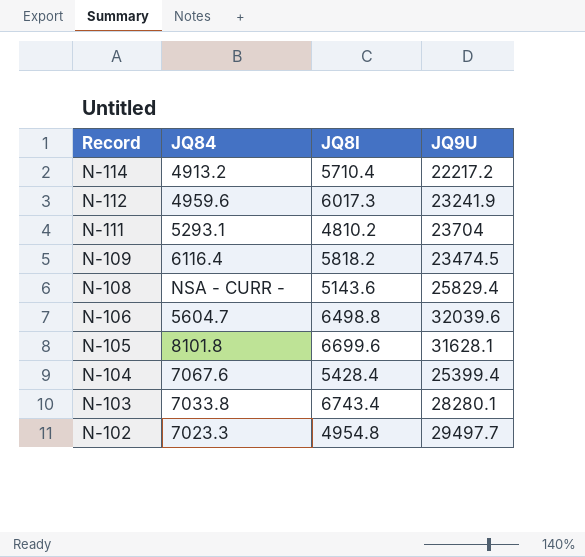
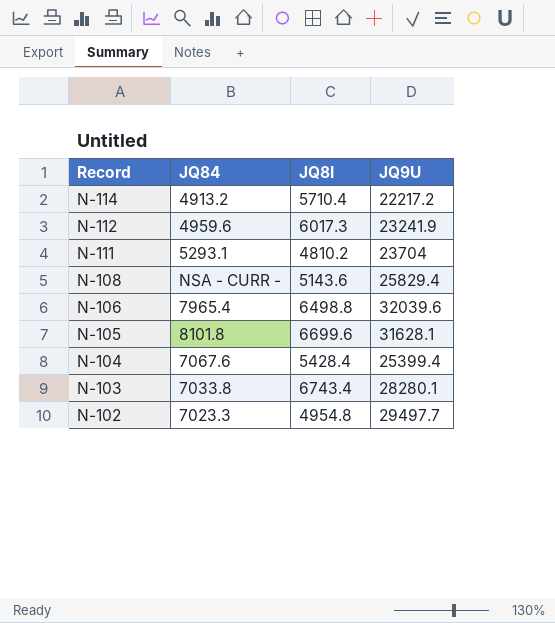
row N-109: 6116.4 | 5818.2 | 23474.5 -> none
N-106 | JQ84: 5604.7 -> 7965.4

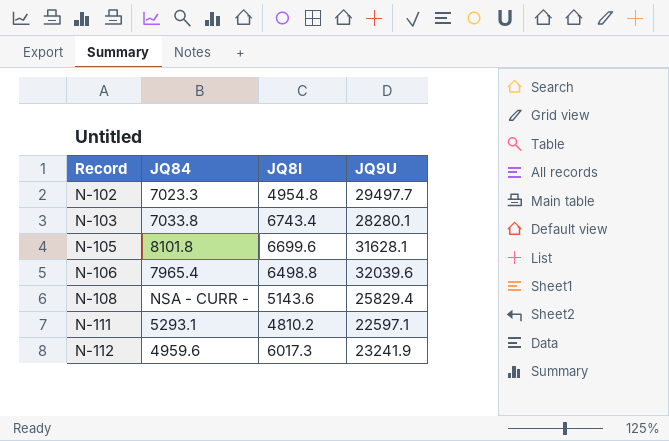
row order: Record descending -> Record ascending
row N-114: 4913.2 | 5710.4 | 22217.2 -> none
row N-104: 7067.6 | 5428.4 | 25399.4 -> none
N-111 | JQ9U: 23704 -> 22597.1

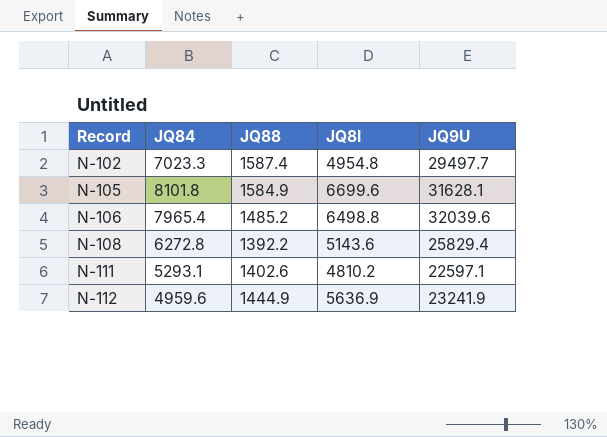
column JQ88 | position: none -> 3
row N-103: 7033.8 | 6743.4 | 28280.1 -> none
N-108 | JQ84: NSA - CURR - -> 6272.8
N-112 | JQ8I: 6017.3 -> 5636.9

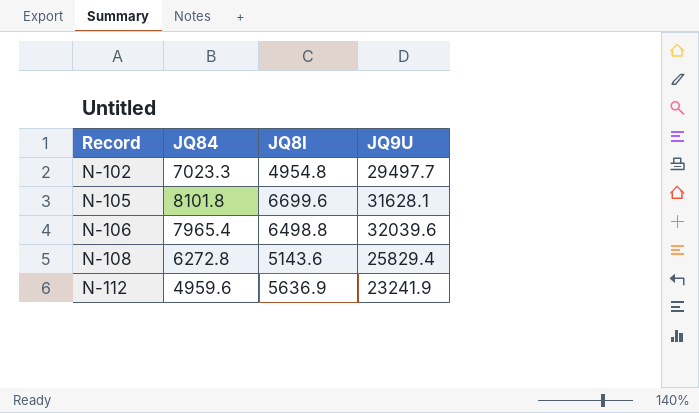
column JQ88 | position: 3 -> none
row N-111: 5293.1 | 1402.6 | 4810.2 | 22597.1 -> none

